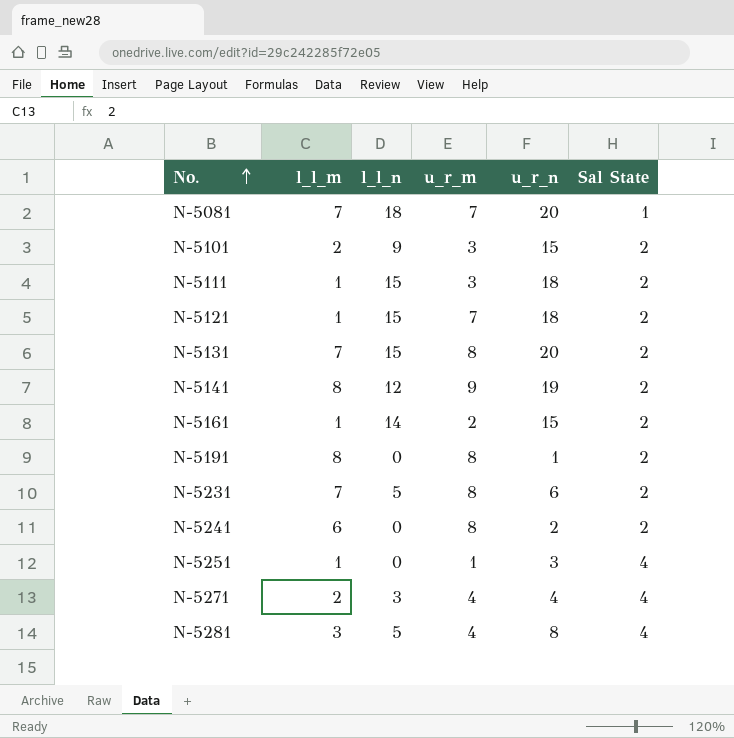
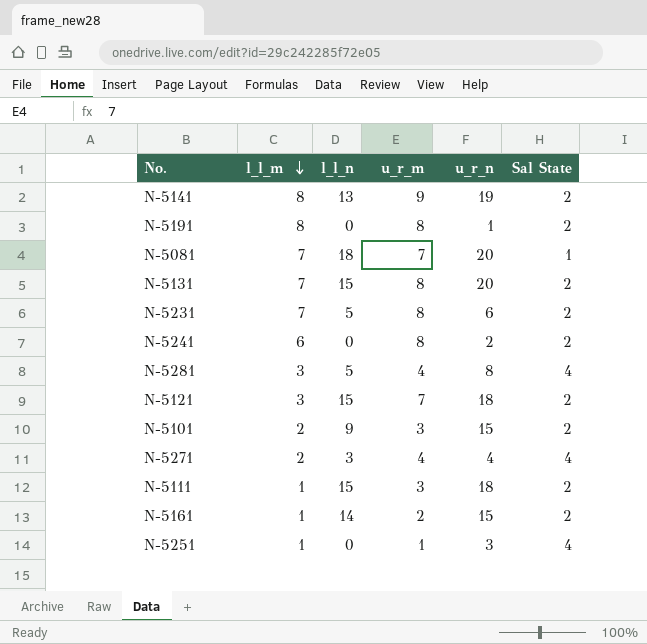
row order: No. ascending -> l_l_m descending
N-5141 | l_l_n: 12 -> 13
N-5121 | l_l_m: 1 -> 3

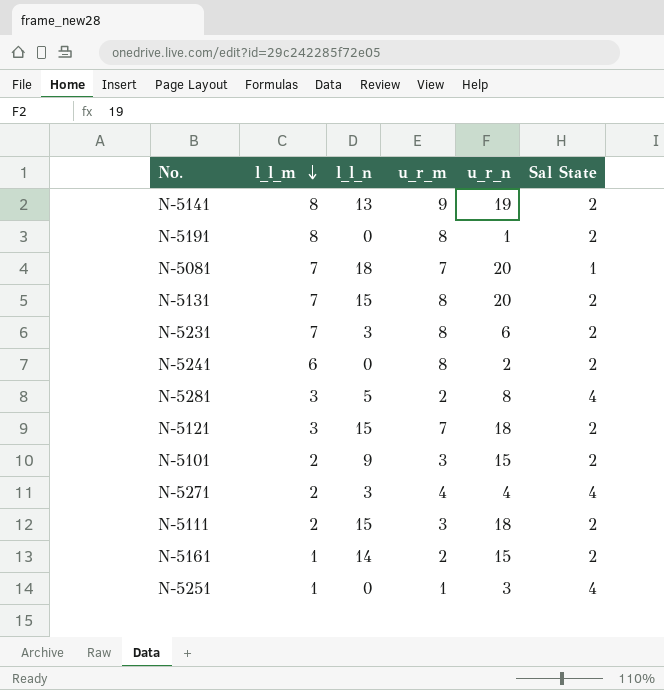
N-5231 | l_l_n: 5 -> 3
N-5281 | u_r_m: 4 -> 2
N-5111 | l_l_m: 1 -> 2

